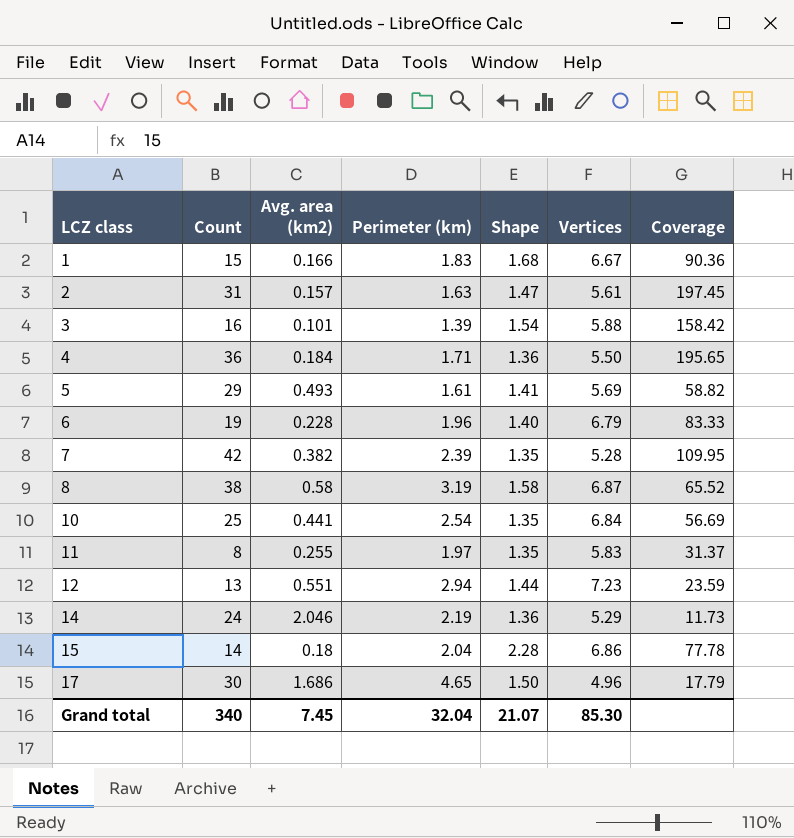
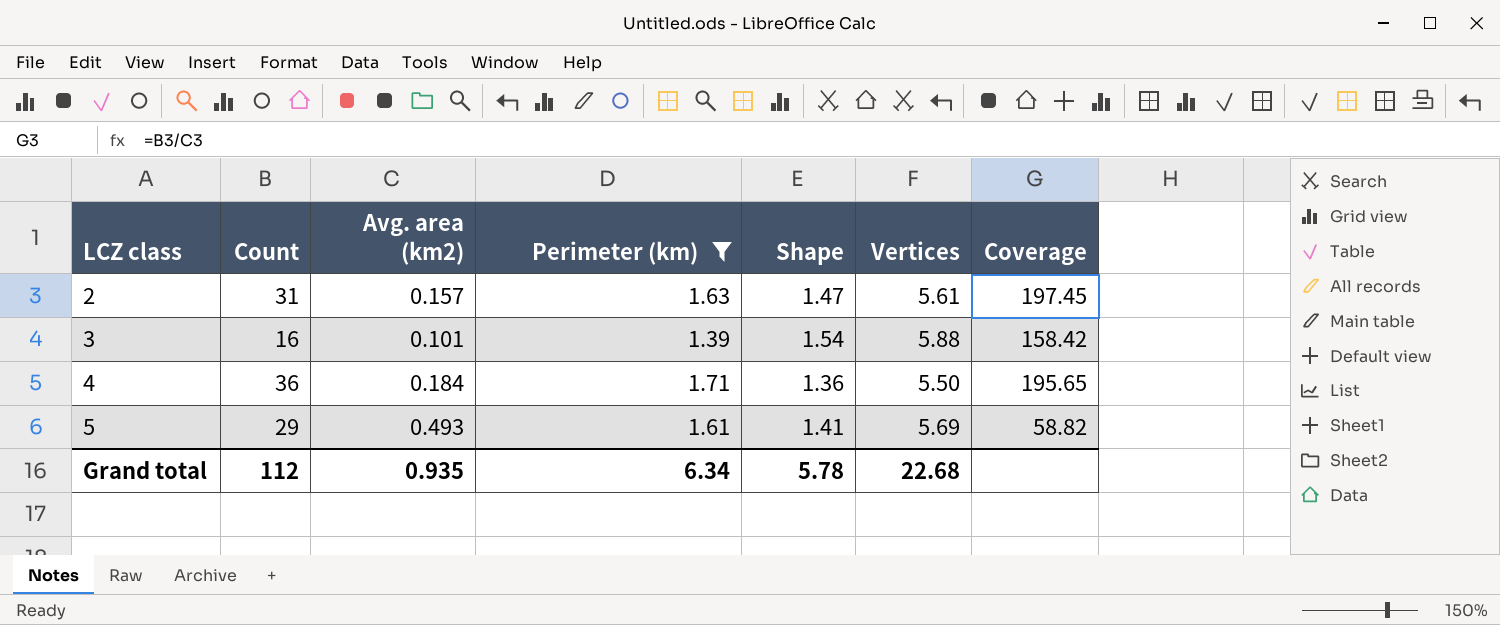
filter: none -> Perimeter (km) <= 1.71
Grand total | Count: 340 -> 112
Grand total | Avg. area (km2): 7.45 -> 0.935
Grand total | Perimeter (km): 32.04 -> 6.34
Grand total | Shape: 21.07 -> 5.78
Grand total | Vertices: 85.30 -> 22.68

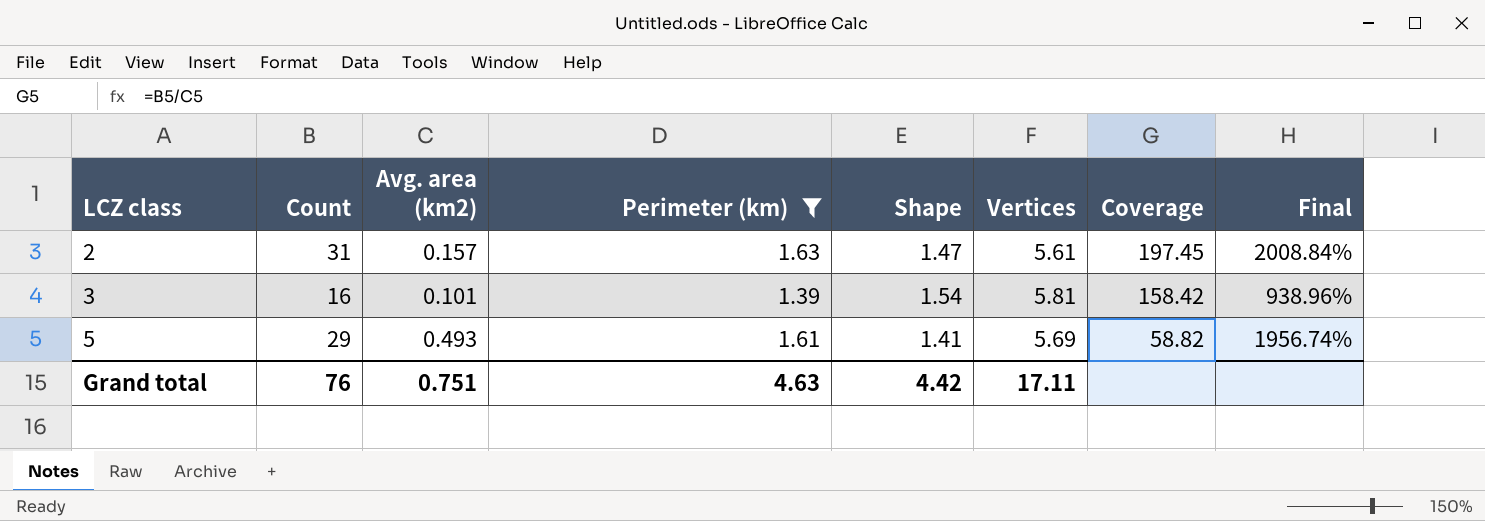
column Final | formula: none -> ([Count] - [Shape]) / [Shape]
row 4: 36 | 0.184 | 1.71 | 1.36 | 5.50 | 195.65 -> none
3 | Vertices: 5.88 -> 5.81
Grand total | Count: 112 -> 76
Grand total | Avg. area (km2): 0.935 -> 0.751
Grand total | Perimeter (km): 6.34 -> 4.63
Grand total | Shape: 5.78 -> 4.42
Grand total | Vertices: 22.68 -> 17.11

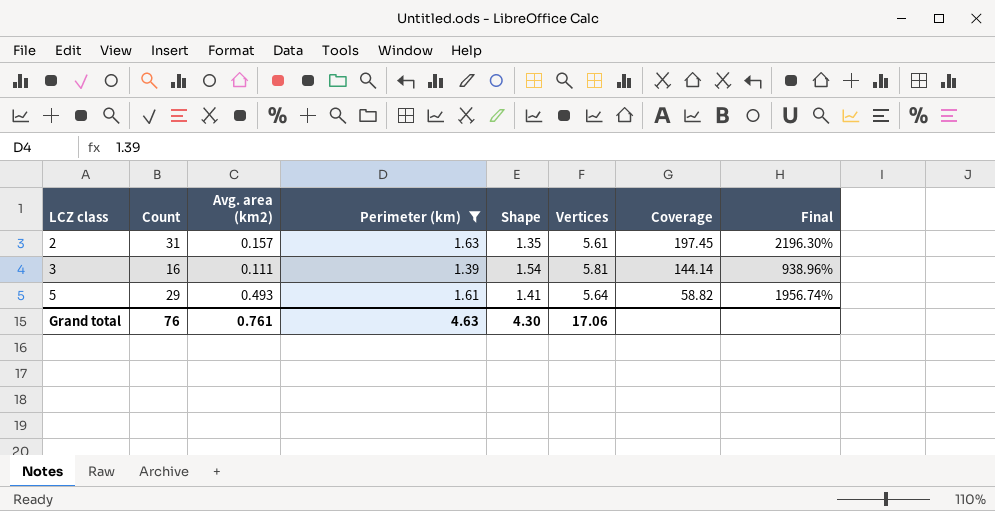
2 | Shape: 1.47 -> 1.35
2 | Final: 2008.84% -> 2196.30%
3 | Avg. area (km2): 0.101 -> 0.111
3 | Coverage: 158.42 -> 144.14
5 | Vertices: 5.69 -> 5.64
Grand total | Avg. area (km2): 0.751 -> 0.761
Grand total | Shape: 4.42 -> 4.30
Grand total | Vertices: 17.11 -> 17.06

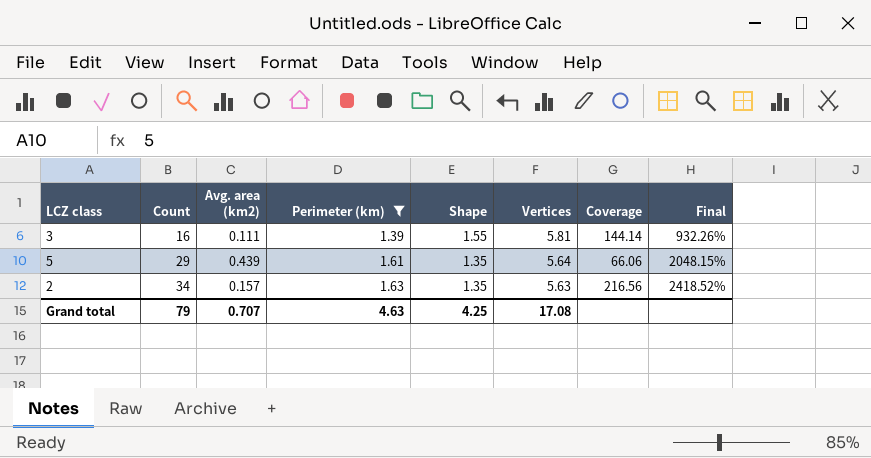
row order: LCZ class ascending -> Count ascending
3 | Shape: 1.54 -> 1.55
3 | Final: 938.96% -> 932.26%
5 | Avg. area (km2): 0.493 -> 0.439
5 | Shape: 1.41 -> 1.35
5 | Coverage: 58.82 -> 66.06
5 | Final: 1956.74% -> 2048.15%
2 | Count: 31 -> 34
2 | Vertices: 5.61 -> 5.63
2 | Coverage: 197.45 -> 216.56
2 | Final: 2196.30% -> 2418.52%
Grand total | Count: 76 -> 79
Grand total | Avg. area (km2): 0.761 -> 0.707
Grand total | Shape: 4.30 -> 4.25
Grand total | Vertices: 17.06 -> 17.08

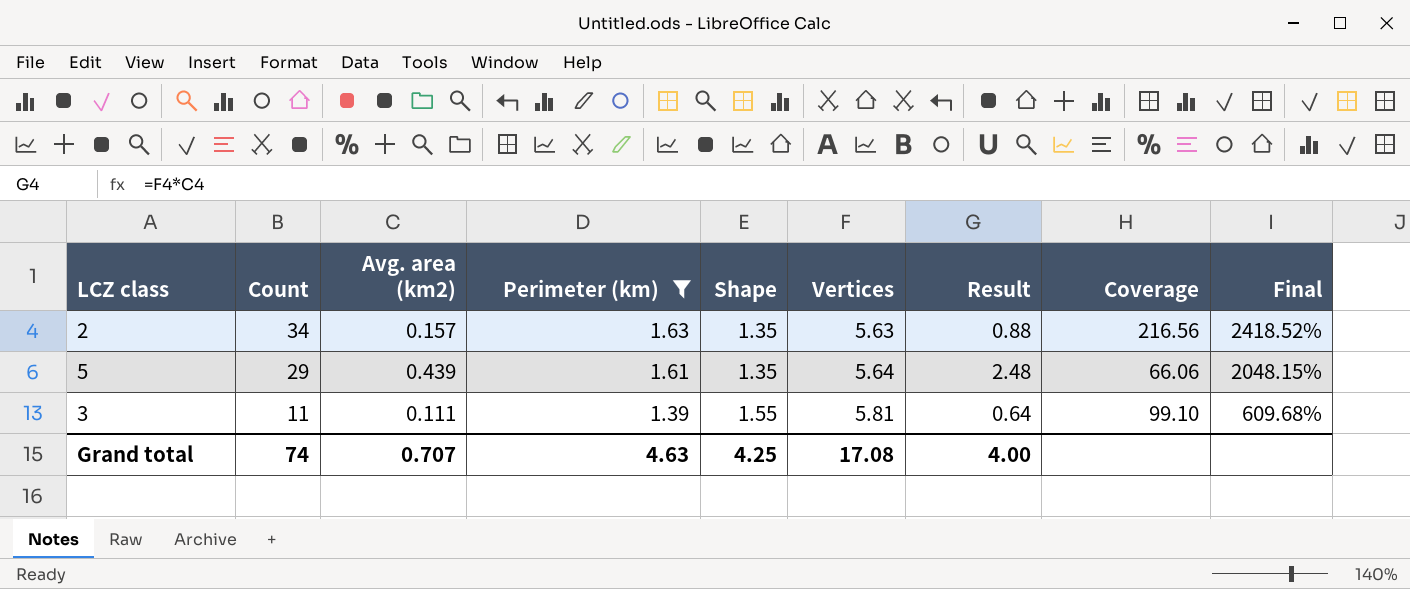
row order: Count ascending -> Count descending
column Result | formula: none -> [Avg. area (km2)] * [Vertices]
3 | Count: 16 -> 11
3 | Coverage: 144.14 -> 99.10
3 | Final: 932.26% -> 609.68%
Grand total | Count: 79 -> 74

